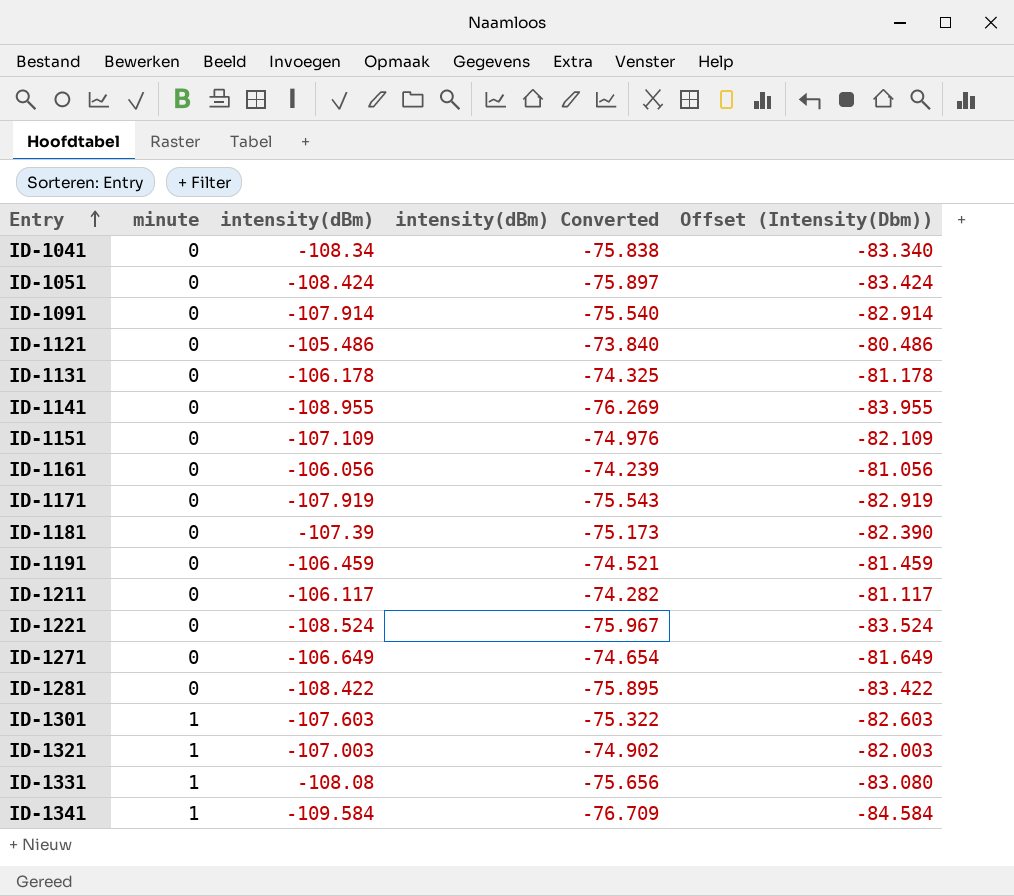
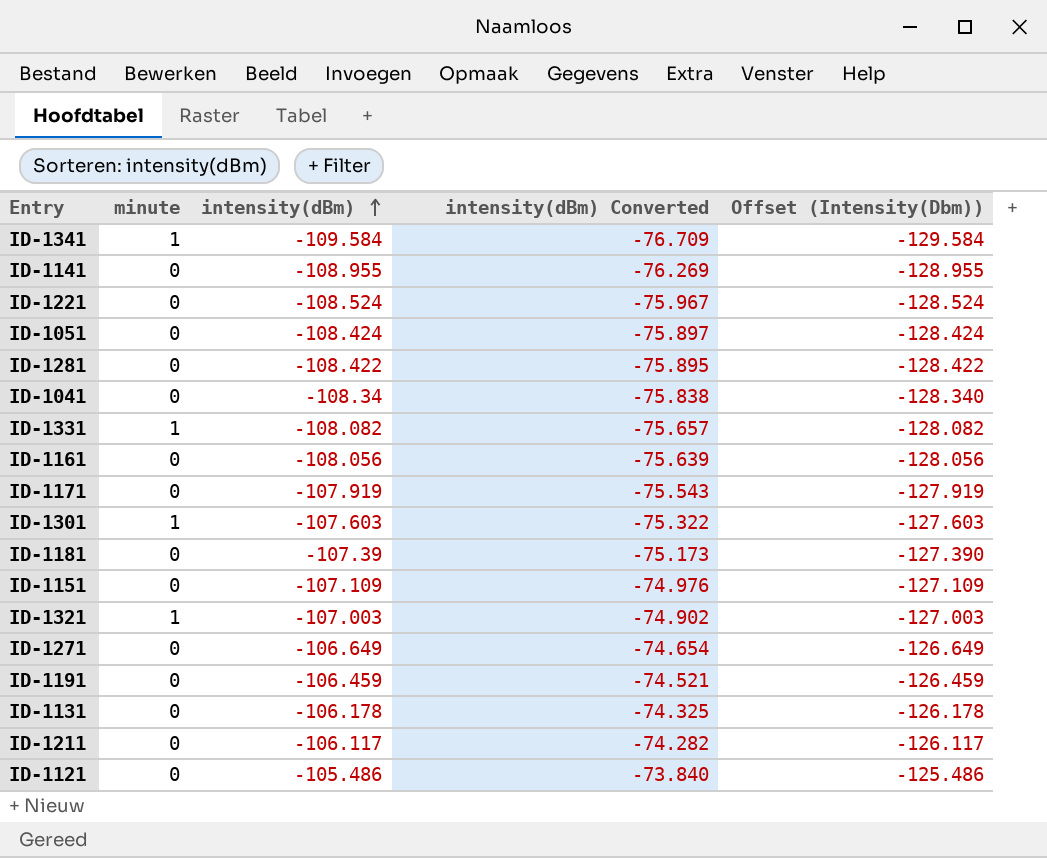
row order: Entry ascending -> intensity(dBm) ascending
column Offset (Intensity(Dbm)) | formula: [intensity(dBm)] + 25 -> [intensity(dBm)] - 20
row ID-1091: 0 | -107.914 | -75.540 | -82.914 -> none
ID-1331 | intensity(dBm): -108.08 -> -108.082
ID-1331 | intensity(dBm) Converted: -75.656 -> -75.657
ID-1161 | intensity(dBm): -106.056 -> -108.056
ID-1161 | intensity(dBm) Converted: -74.239 -> -75.639

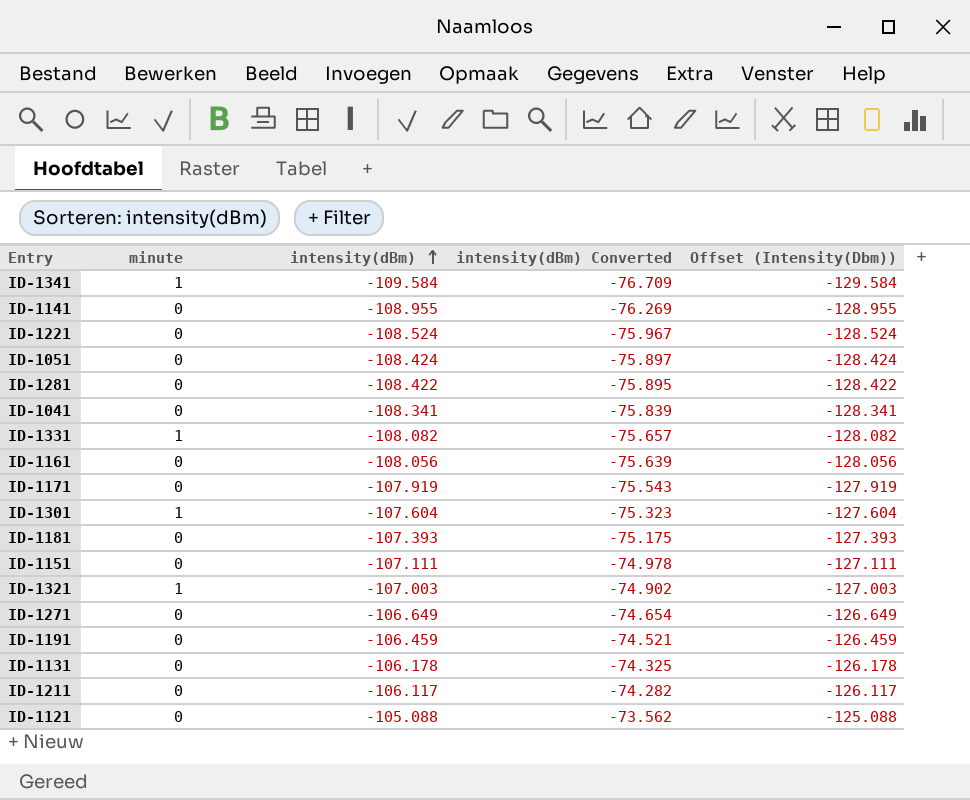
ID-1041 | intensity(dBm): -108.34 -> -108.341
ID-1041 | intensity(dBm) Converted: -75.838 -> -75.839
ID-1041 | Offset (Intensity(Dbm)): -128.340 -> -128.341
ID-1301 | intensity(dBm): -107.603 -> -107.604
ID-1301 | intensity(dBm) Converted: -75.322 -> -75.323
ID-1301 | Offset (Intensity(Dbm)): -127.603 -> -127.604
ID-1181 | intensity(dBm): -107.39 -> -107.393
ID-1181 | intensity(dBm) Converted: -75.173 -> -75.175
ID-1181 | Offset (Intensity(Dbm)): -127.390 -> -127.393
ID-1151 | intensity(dBm): -107.109 -> -107.111
ID-1151 | intensity(dBm) Converted: -74.976 -> -74.978
ID-1151 | Offset (Intensity(Dbm)): -127.109 -> -127.111
ID-1121 | intensity(dBm): -105.486 -> -105.088
ID-1121 | intensity(dBm) Converted: -73.840 -> -73.562
ID-1121 | Offset (Intensity(Dbm)): -125.486 -> -125.088

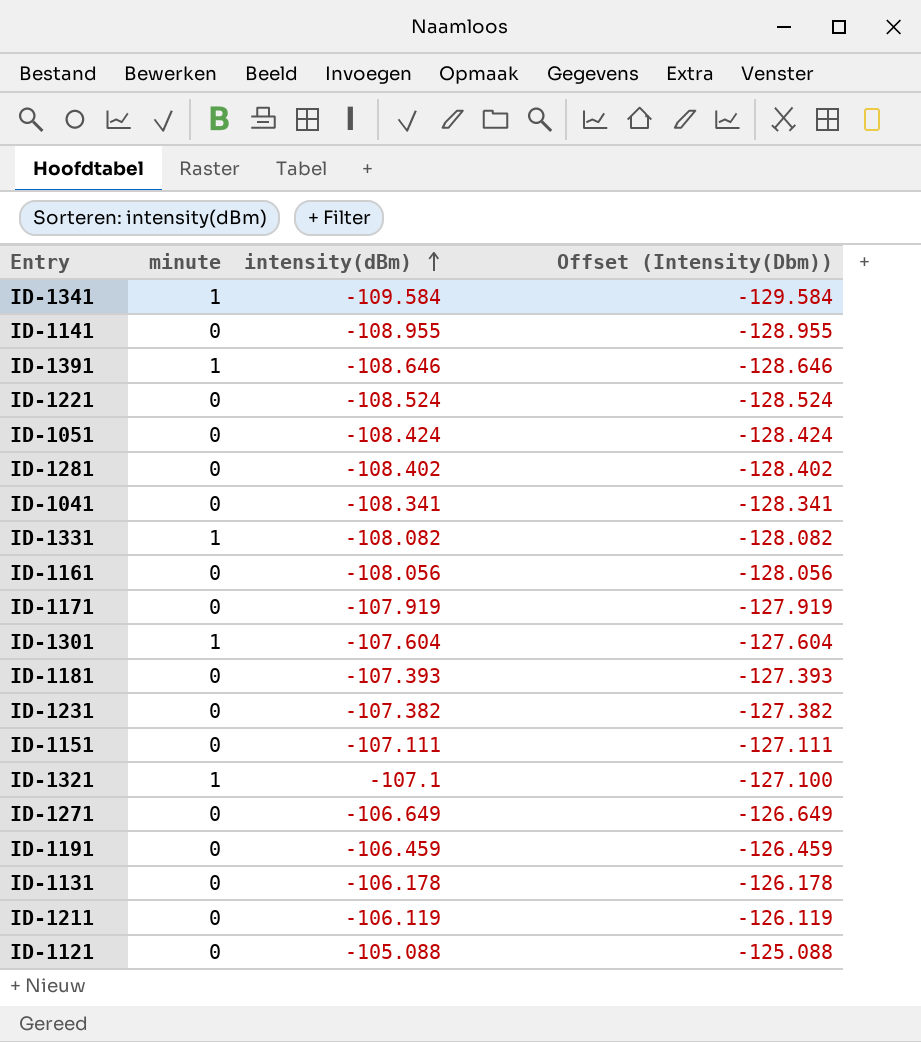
column intensity(dBm) Converted | formula: [intensity(dBm)] * 0.7 -> none
row ID-1391: none -> 1 | -108.646 | -128.646
ID-1281 | intensity(dBm): -108.422 -> -108.402
ID-1281 | Offset (Intensity(Dbm)): -128.422 -> -128.402
row ID-1231: none -> 0 | -107.382 | -127.382
ID-1321 | intensity(dBm): -107.003 -> -107.1
ID-1321 | Offset (Intensity(Dbm)): -127.003 -> -127.100
ID-1211 | intensity(dBm): -106.117 -> -106.119
ID-1211 | Offset (Intensity(Dbm)): -126.117 -> -126.119

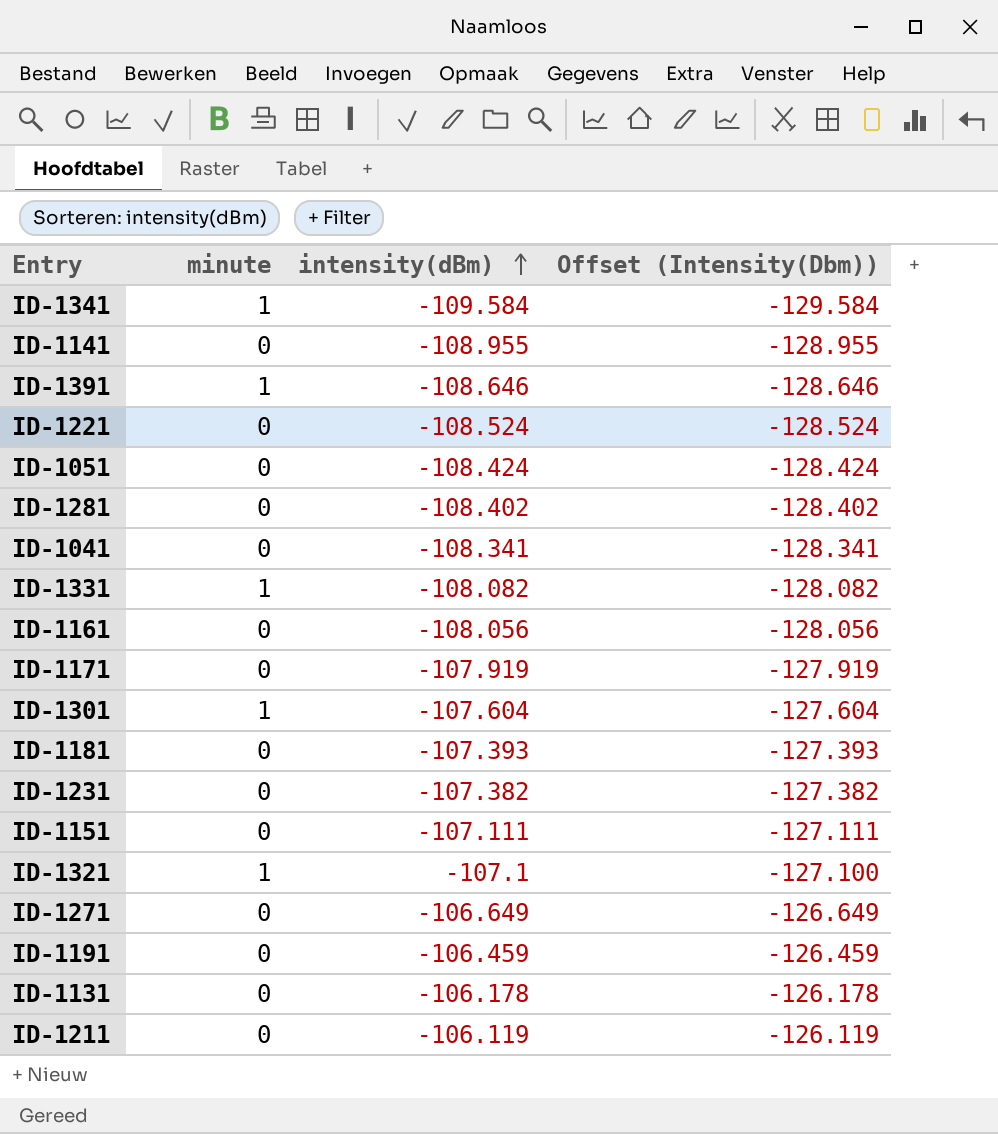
row ID-1121: 0 | -105.088 | -125.088 -> none

